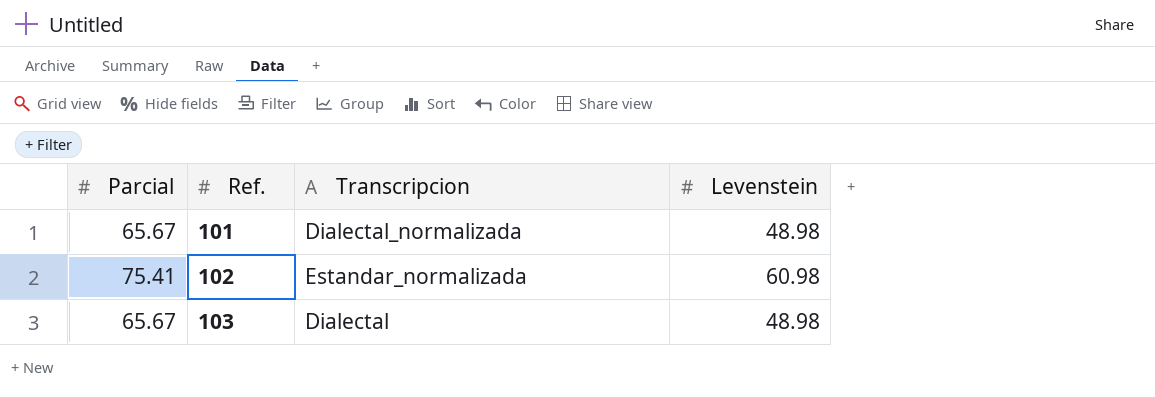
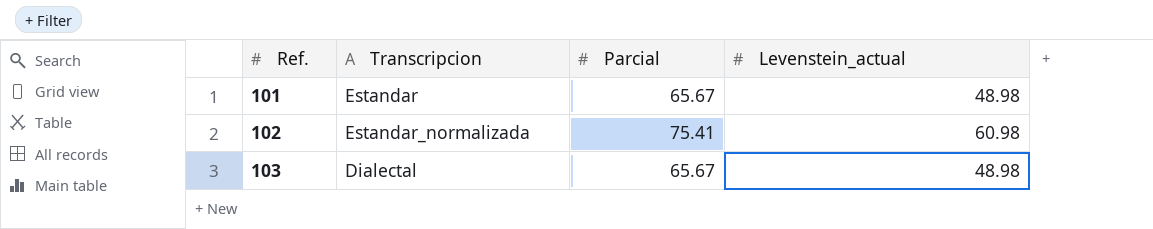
column Parcial | position: 1 -> 3
column name: Levenstein -> Levenstein_actual
101 | Transcripcion: Dialectal_normalizada -> Estandar

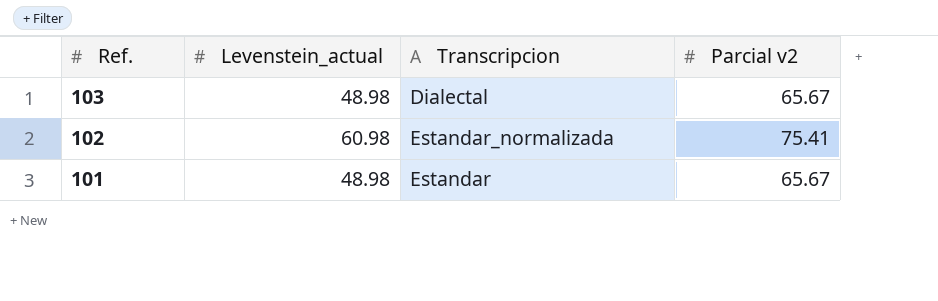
row order: Ref. ascending -> Ref. descending
column Levenstein_actual | position: 4 -> 2
column name: Parcial -> Parcial v2

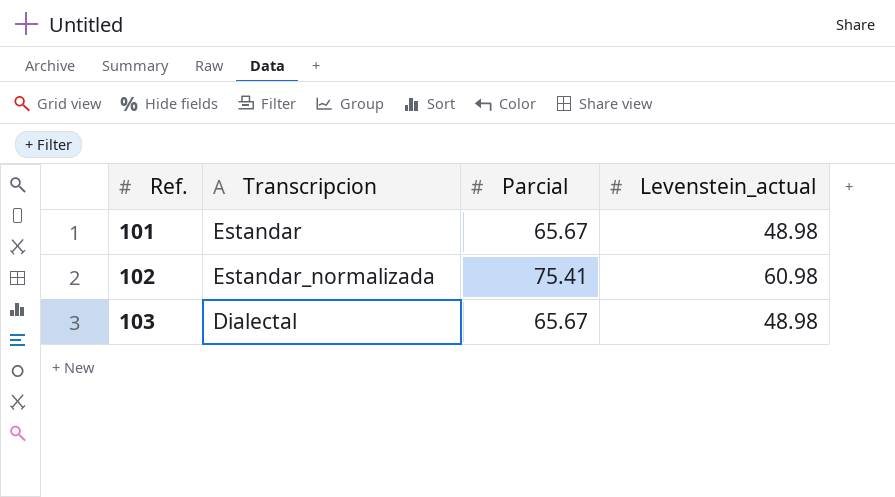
row order: Ref. descending -> Ref. ascending
column name: Parcial v2 -> Parcial
column Levenstein_actual | position: 2 -> 4

